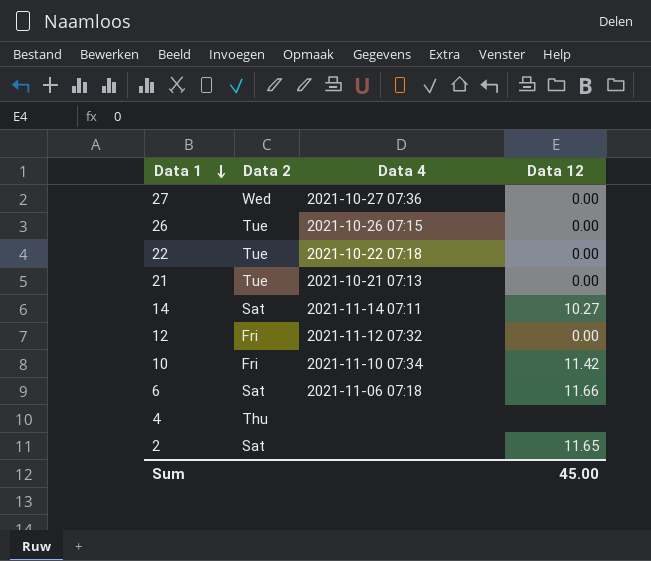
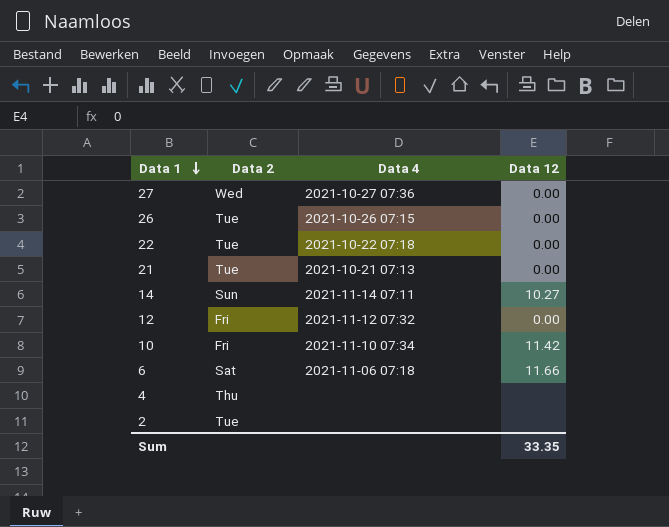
14 | Data 2: Sat -> Sun
2 | Data 2: Sat -> Tue
2 | Data 12: 11.65 -> none
Sum | Data 12: 45.00 -> 33.35

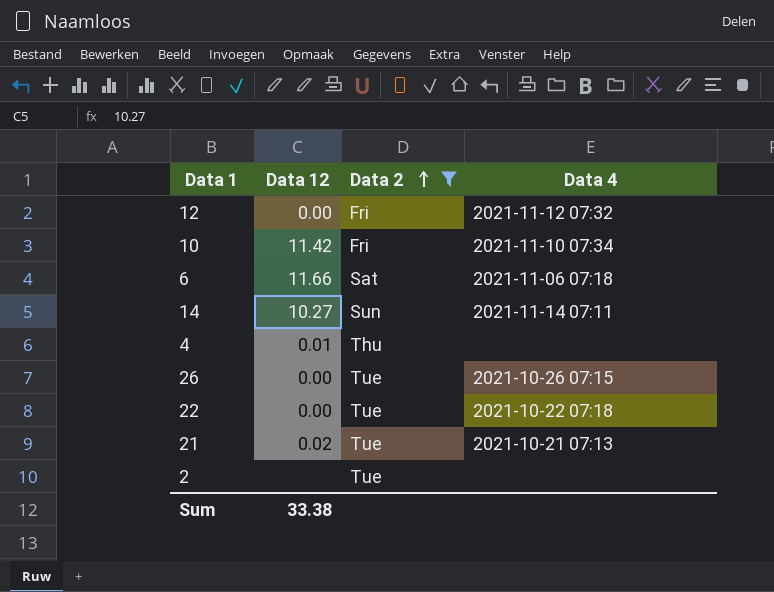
filter: none -> Data 2 != Wed
row order: Data 1 descending -> Data 2 ascending
column Data 12 | position: 4 -> 2
4 | Data 12: none -> 0.01
21 | Data 12: 0.00 -> 0.02
Sum | Data 12: 33.35 -> 33.38

